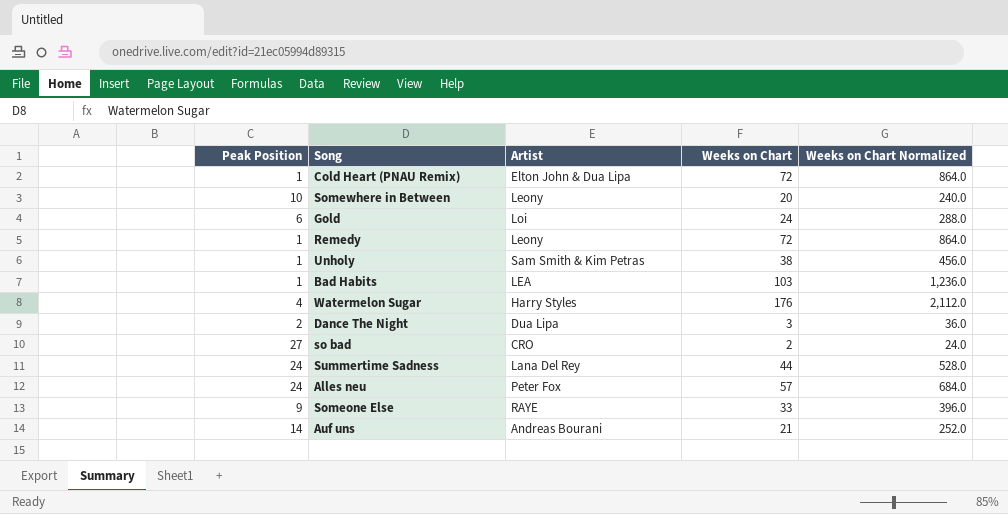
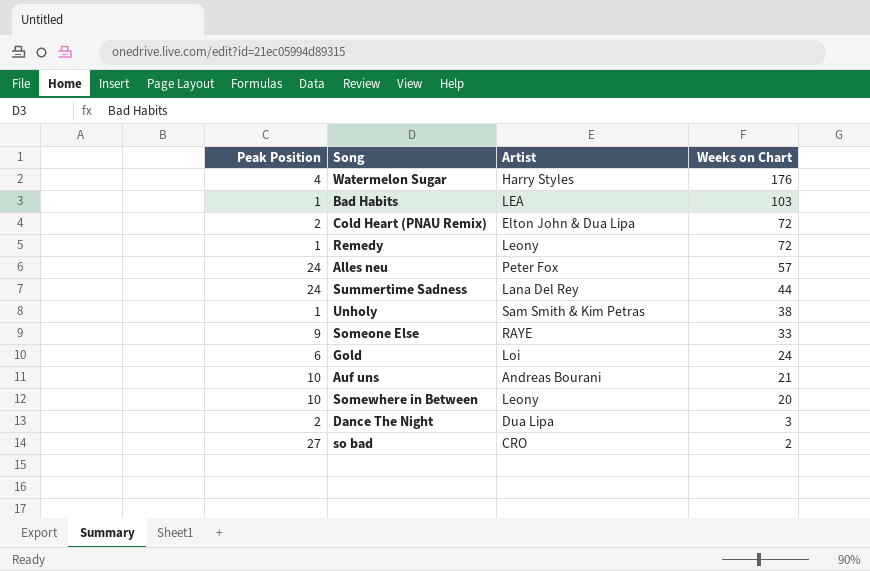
row order: none -> Weeks on Chart descending
column Weeks on Chart Normalized | formula: [Weeks on Chart] * 12 -> none
Cold Heart (PNAU Remix) | Peak Position: 1 -> 2
Auf uns | Peak Position: 14 -> 10

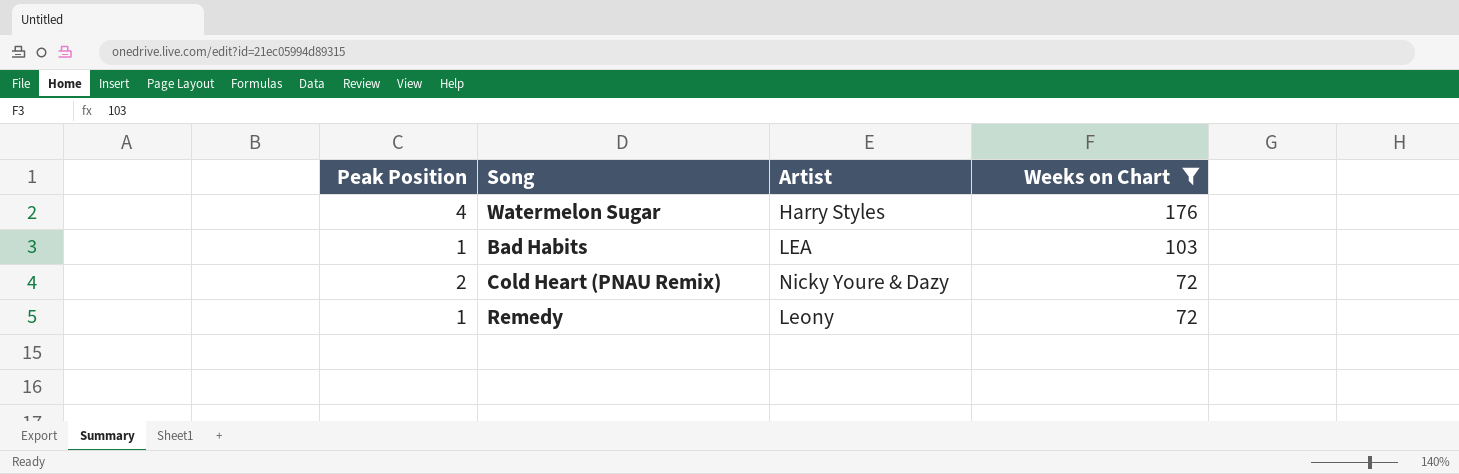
filter: none -> Weeks on Chart >= 72
Cold Heart (PNAU Remix) | Artist: Elton John & Dua Lipa -> Nicky Youre & Dazy

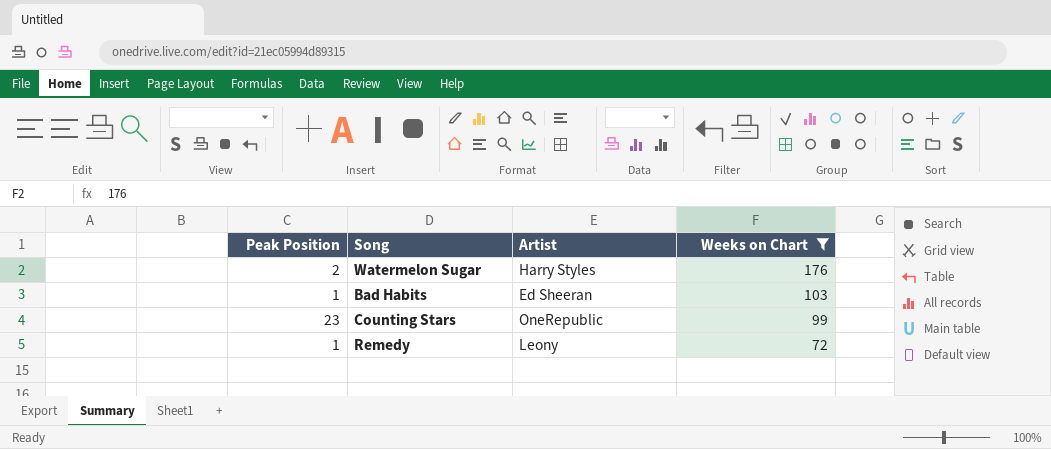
row Cold Heart (PNAU Remix): 2 | Nicky Youre & Dazy | 72 -> none
Watermelon Sugar | Peak Position: 4 -> 2
Bad Habits | Artist: LEA -> Ed Sheeran
row Counting Stars: none -> 23 | OneRepublic | 99

